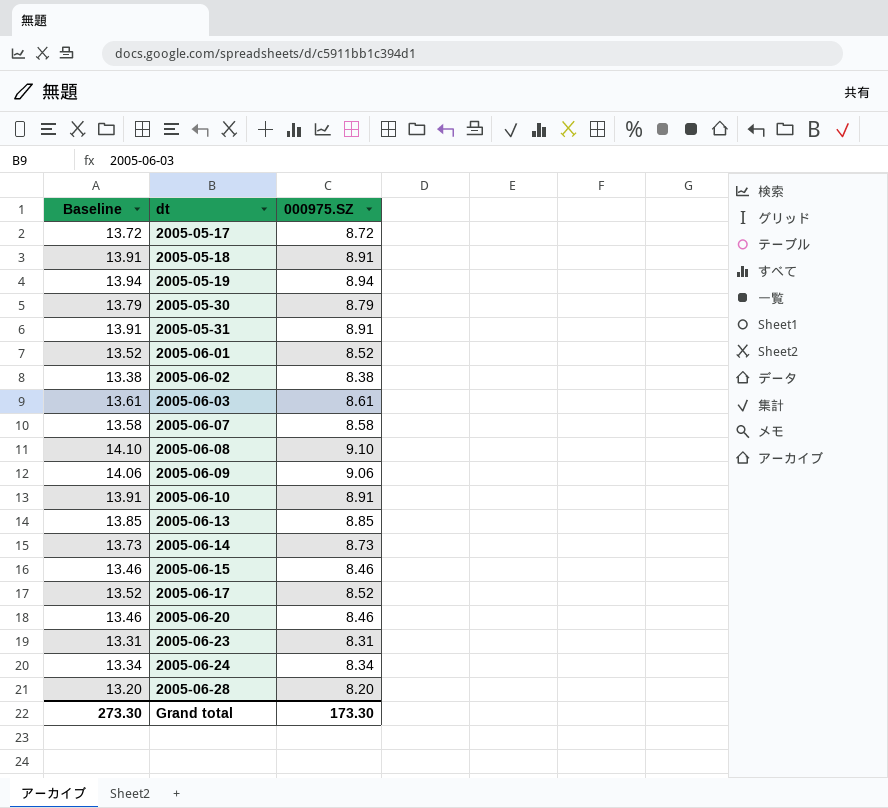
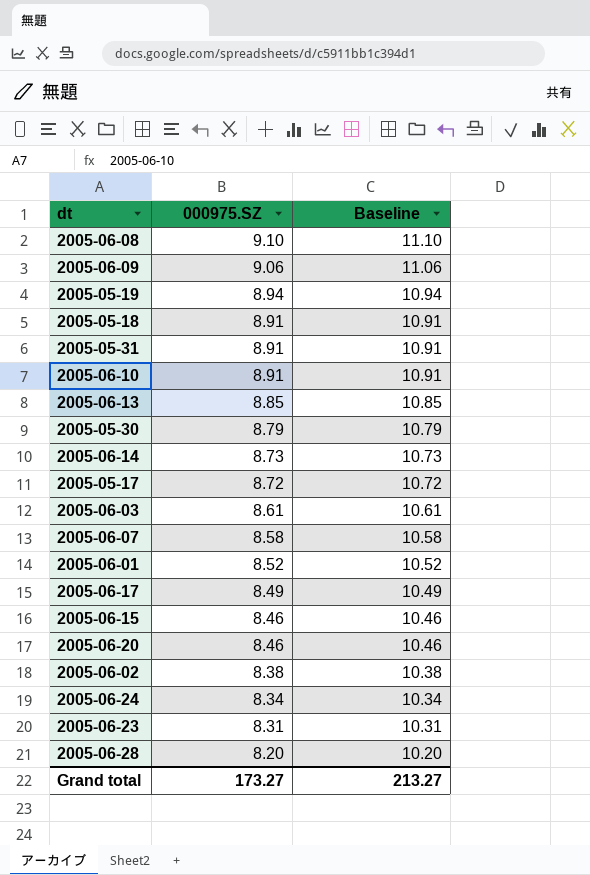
row order: dt ascending -> 000975.SZ descending
column Baseline | formula: [000975.SZ] + 5 -> [000975.SZ] + 2
column Baseline | position: 1 -> 3
2005-06-17 | 000975.SZ: 8.52 -> 8.49
Grand total | 000975.SZ: 173.30 -> 173.27
Grand total | Baseline: 273.30 -> 213.27

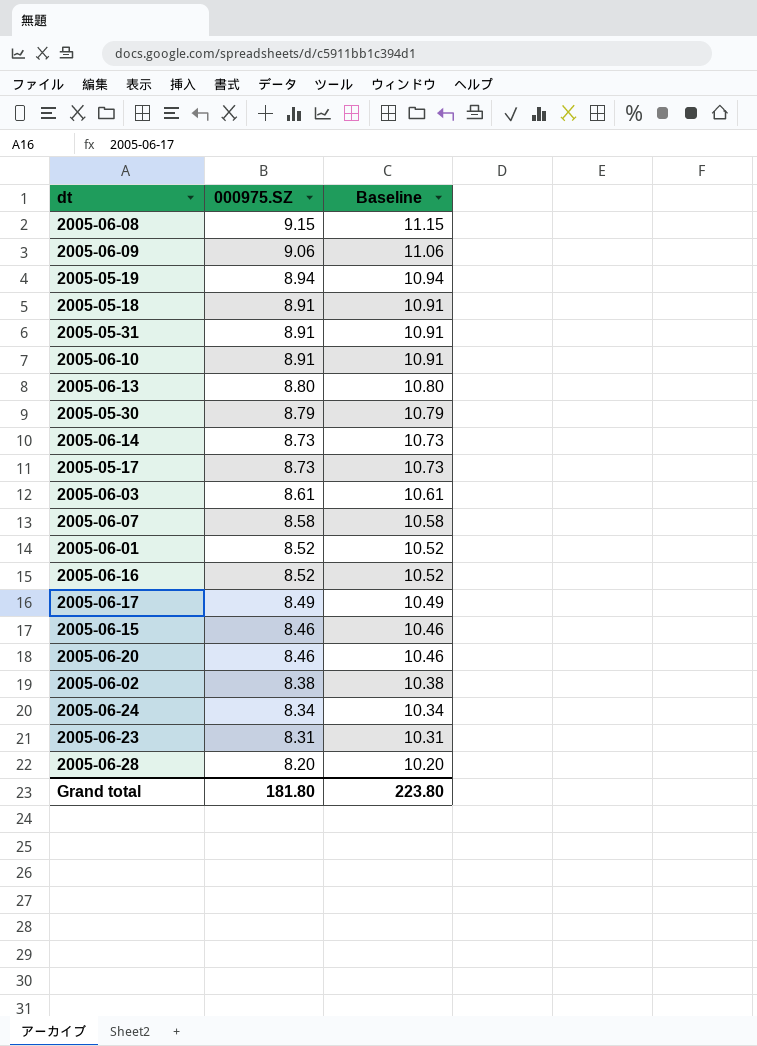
2005-06-08 | 000975.SZ: 9.10 -> 9.15
2005-06-08 | Baseline: 11.10 -> 11.15
2005-06-13 | 000975.SZ: 8.85 -> 8.80
2005-06-13 | Baseline: 10.85 -> 10.80
2005-05-17 | 000975.SZ: 8.72 -> 8.73
2005-05-17 | Baseline: 10.72 -> 10.73
row 2005-06-16: none -> 8.52 | 10.52
Grand total | 000975.SZ: 173.27 -> 181.80
Grand total | Baseline: 213.27 -> 223.80

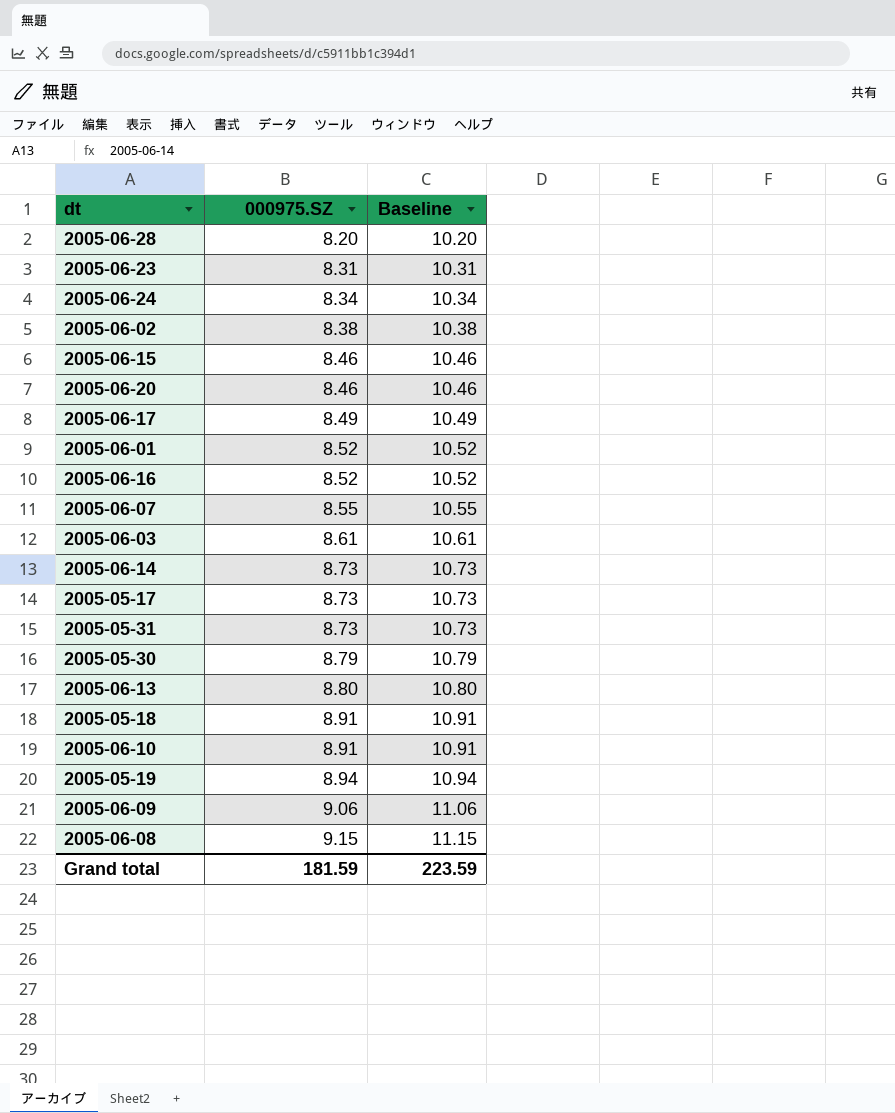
row order: 000975.SZ descending -> 000975.SZ ascending
2005-06-07 | 000975.SZ: 8.58 -> 8.55
2005-06-07 | Baseline: 10.58 -> 10.55
2005-05-31 | 000975.SZ: 8.91 -> 8.73
2005-05-31 | Baseline: 10.91 -> 10.73
Grand total | 000975.SZ: 181.80 -> 181.59
Grand total | Baseline: 223.80 -> 223.59

